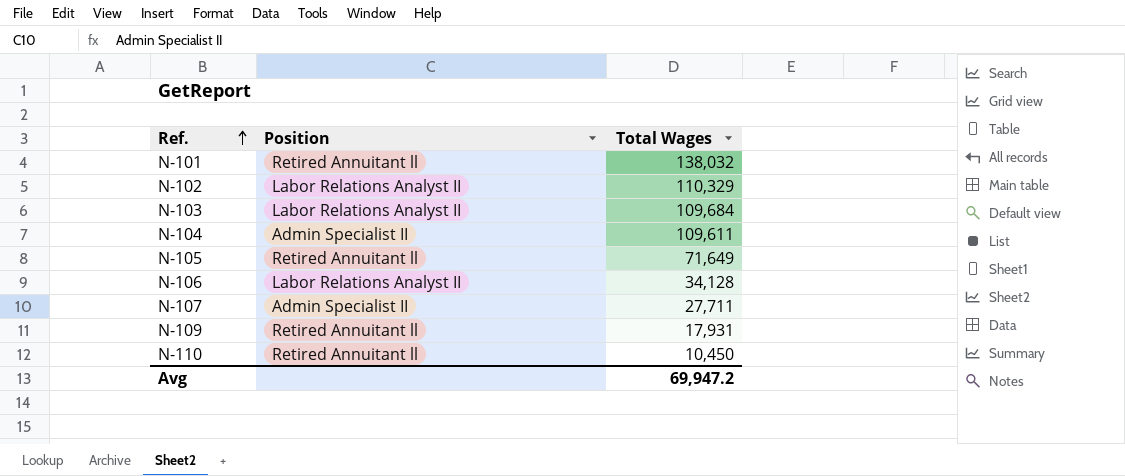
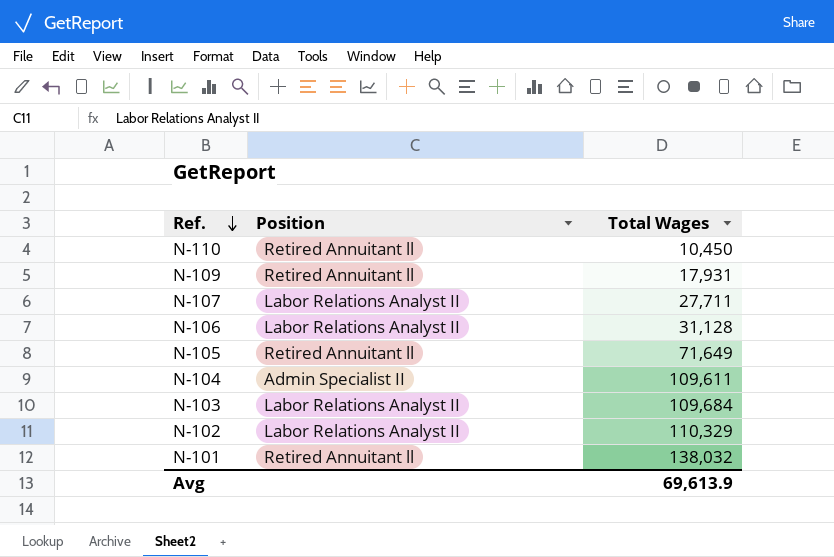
row order: Ref. ascending -> Ref. descending
N-107 | Position: Admin Specialist II -> Labor Relations Analyst II
N-106 | Total Wages: 34,128 -> 31,128
Avg | Total Wages: 69,947.2 -> 69,613.9

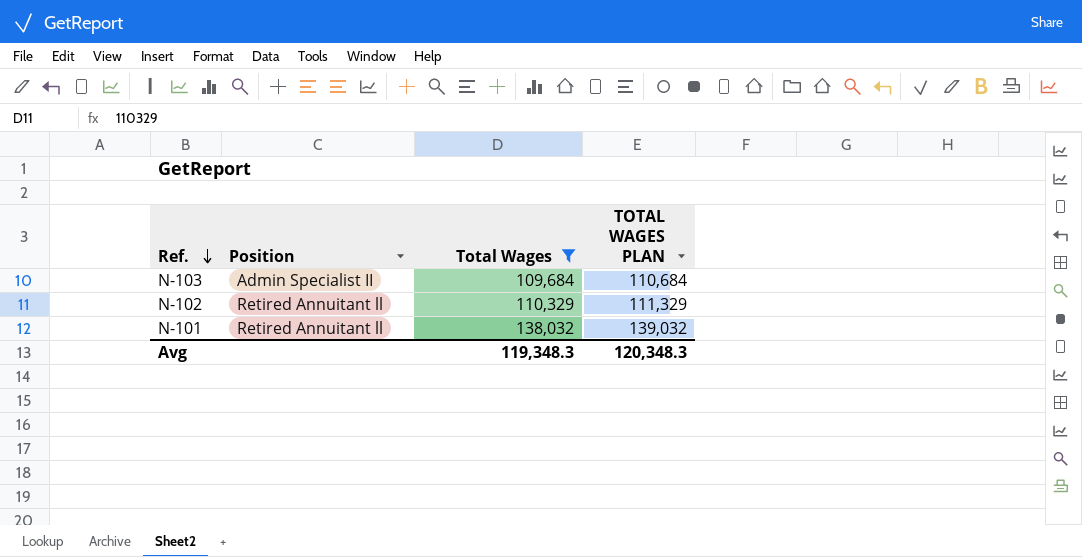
filter: none -> Total Wages >= 109,684
column TOTAL WAGES PLAN | formula: none -> [Total Wages] + 1000
N-103 | Position: Labor Relations Analyst II -> Admin Specialist II
N-102 | Position: Labor Relations Analyst II -> Retired Annuitant ll
Avg | Total Wages: 69,613.9 -> 119,348.3

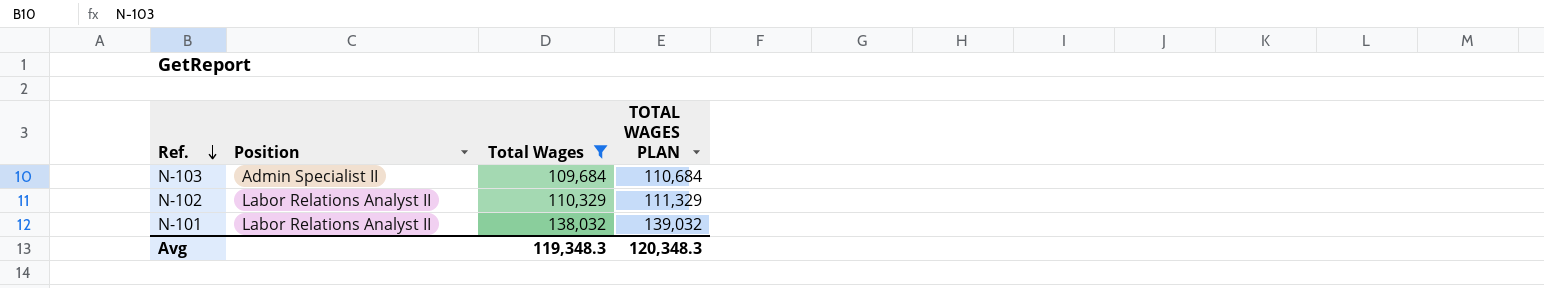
N-102 | Position: Retired Annuitant ll -> Labor Relations Analyst II
N-101 | Position: Retired Annuitant ll -> Labor Relations Analyst II

